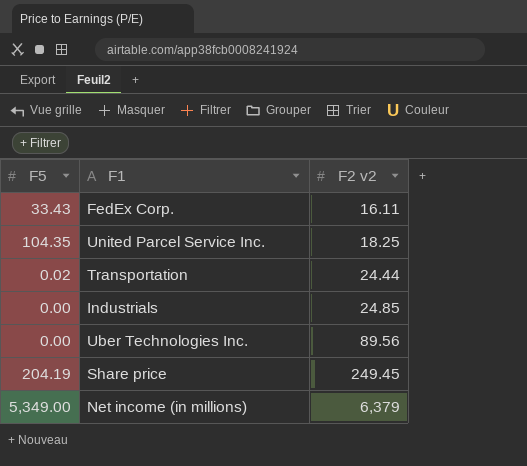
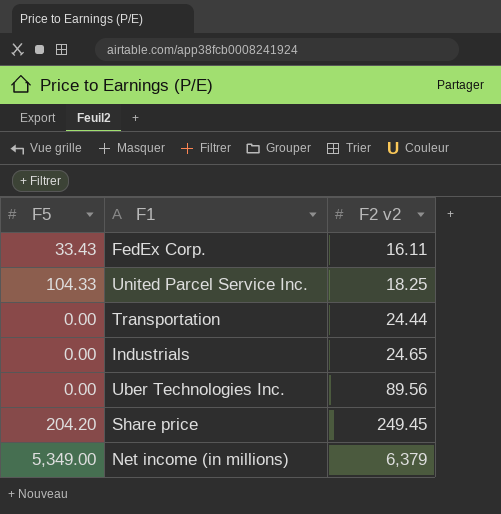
United Parcel Service Inc. | F5: 104.35 -> 104.33
Transportation | F5: 0.02 -> 0.00
Industrials | F2 v2: 24.85 -> 24.65
Share price | F5: 204.19 -> 204.20

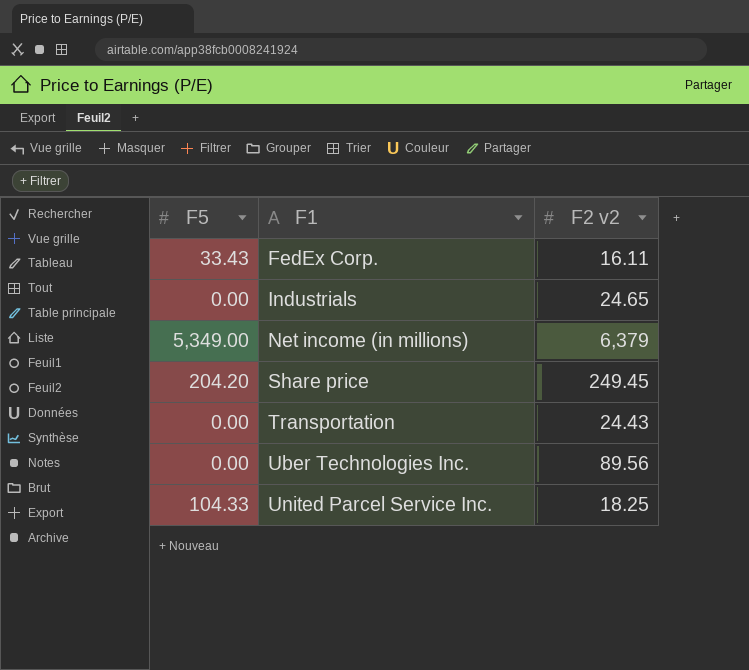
row order: F2 v2 ascending -> F1 ascending
Transportation | F2 v2: 24.44 -> 24.43

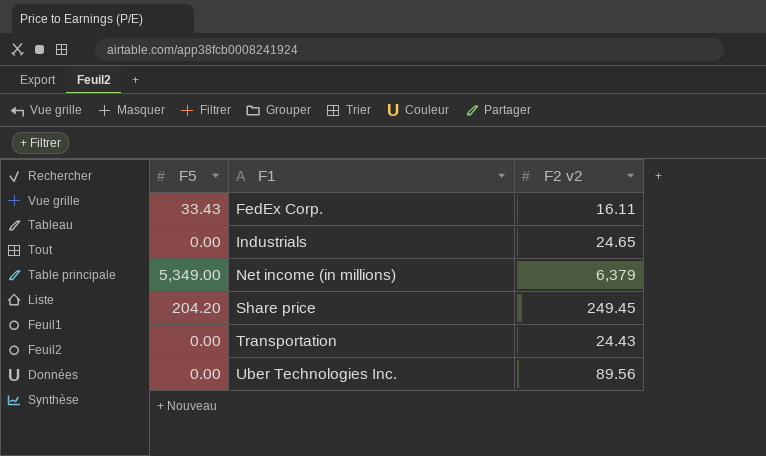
row United Parcel Service Inc.: 104.33 | 18.25 -> none

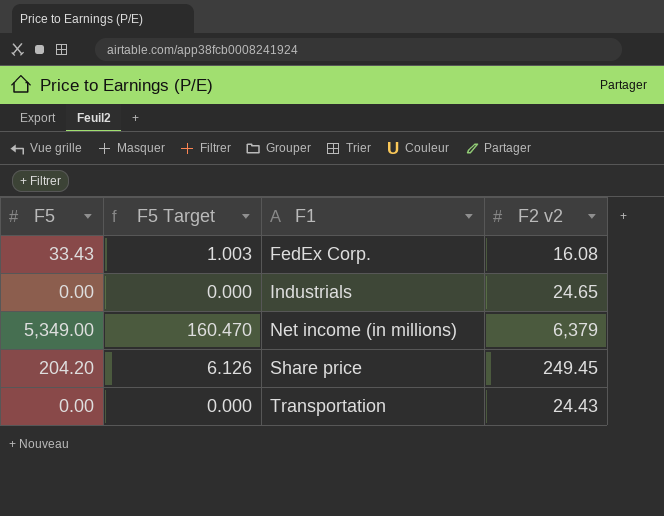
column F5 Target | formula: none -> [F5] * 0.03
row Uber Technologies Inc.: 0.00 | 89.56 -> none
FedEx Corp. | F2 v2: 16.11 -> 16.08

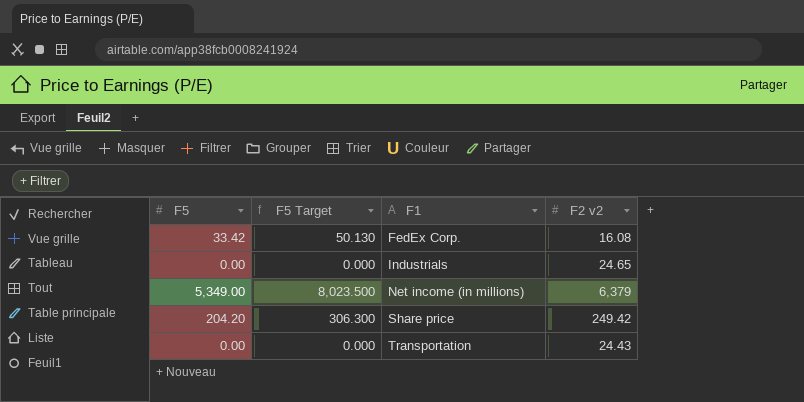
column F5 Target | formula: [F5] * 0.03 -> [F5] * 1.5
FedEx Corp. | F5: 33.43 -> 33.42
Share price | F2 v2: 249.45 -> 249.42

